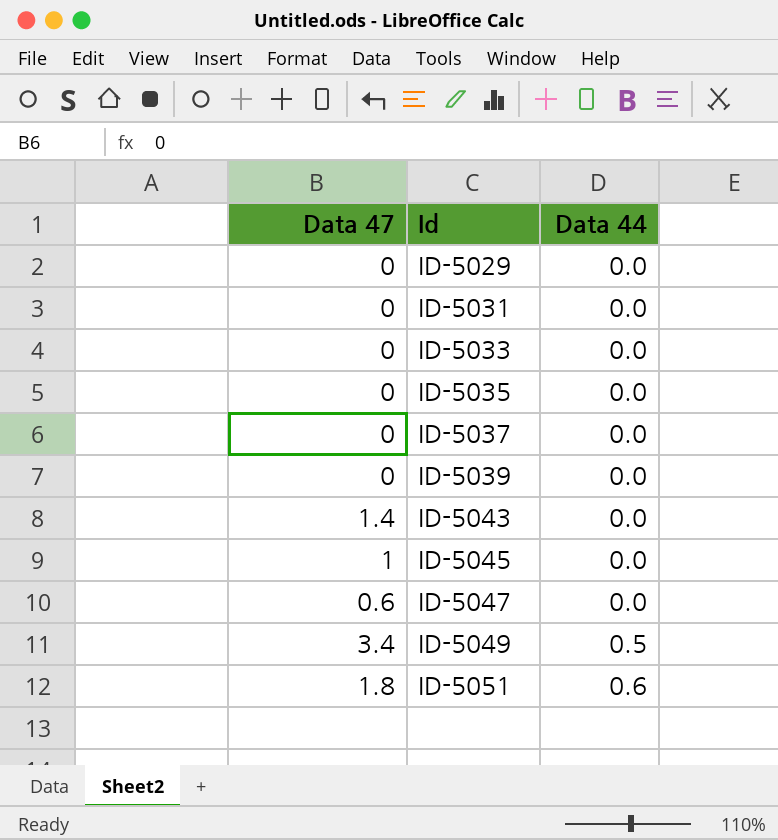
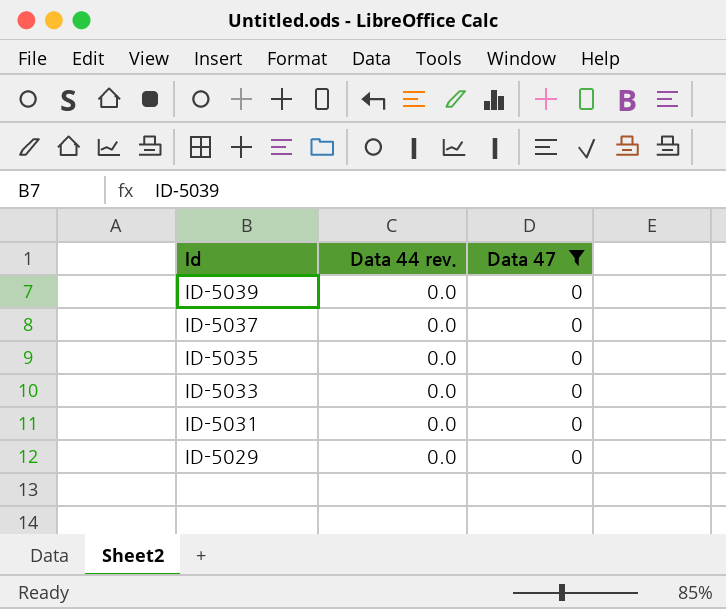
filter: none -> Data 47 = 0
row order: Id ascending -> Id descending
column name: Data 44 -> Data 44 rev.
column Data 47 | position: 1 -> 3

